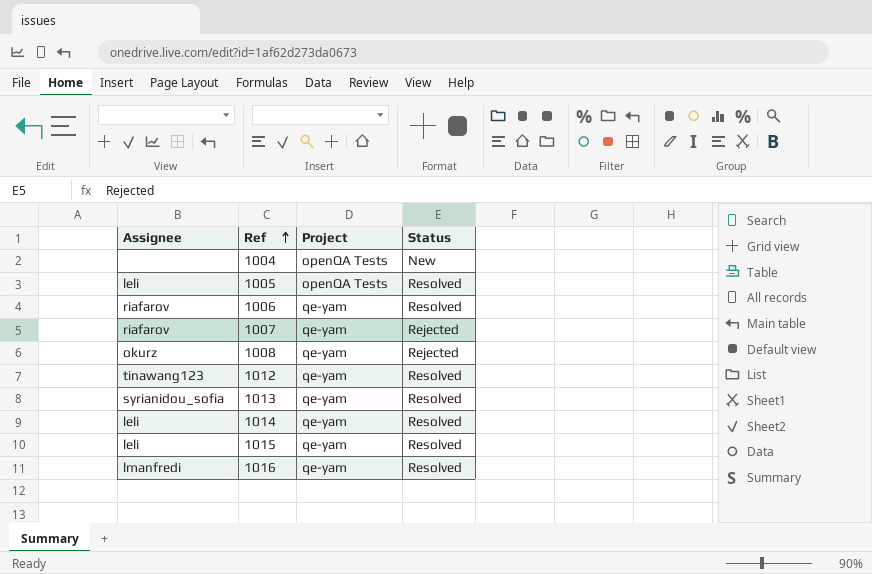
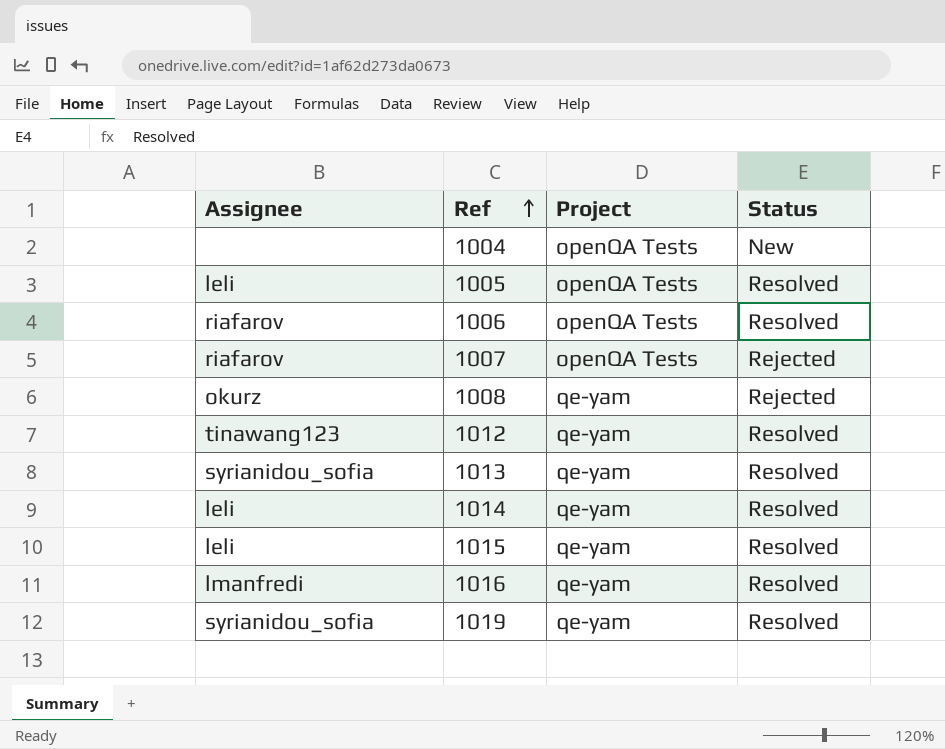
1006 | Project: qe-yam -> openQA Tests
1007 | Project: qe-yam -> openQA Tests
row 1019: none -> syrianidou_sofia | qe-yam | Resolved

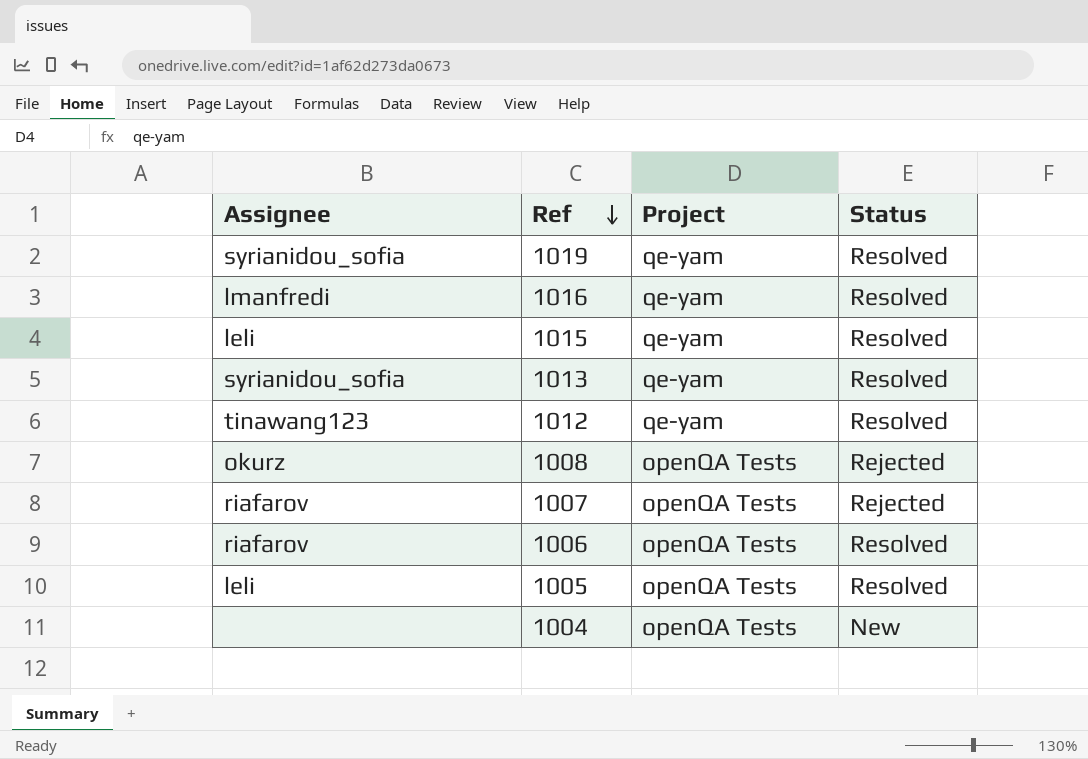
row order: Ref ascending -> Ref descending
row 1014: leli | qe-yam | Resolved -> none
1008 | Project: qe-yam -> openQA Tests

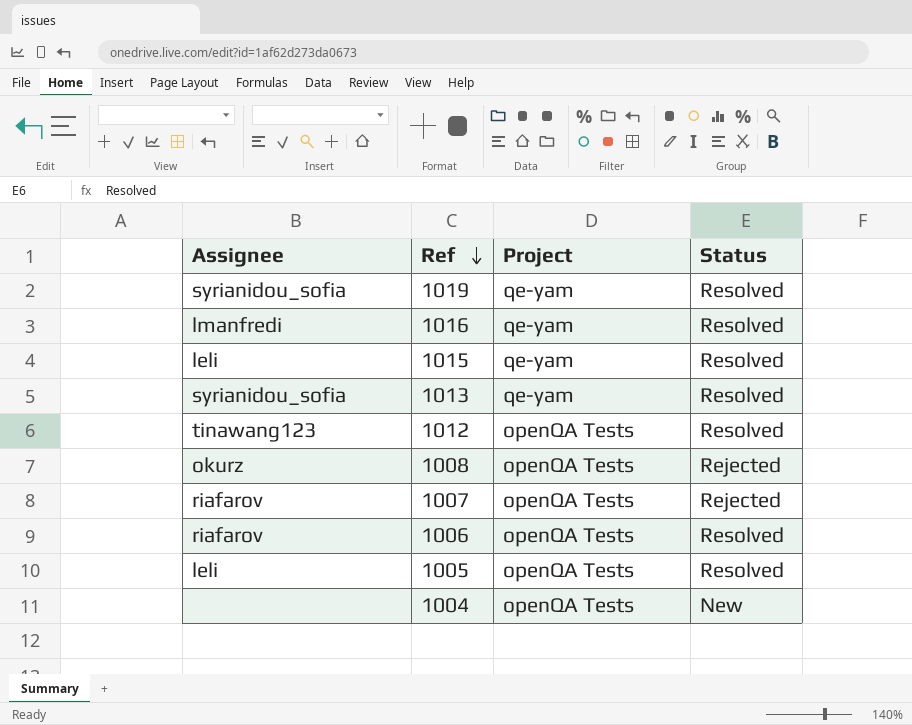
1012 | Project: qe-yam -> openQA Tests

